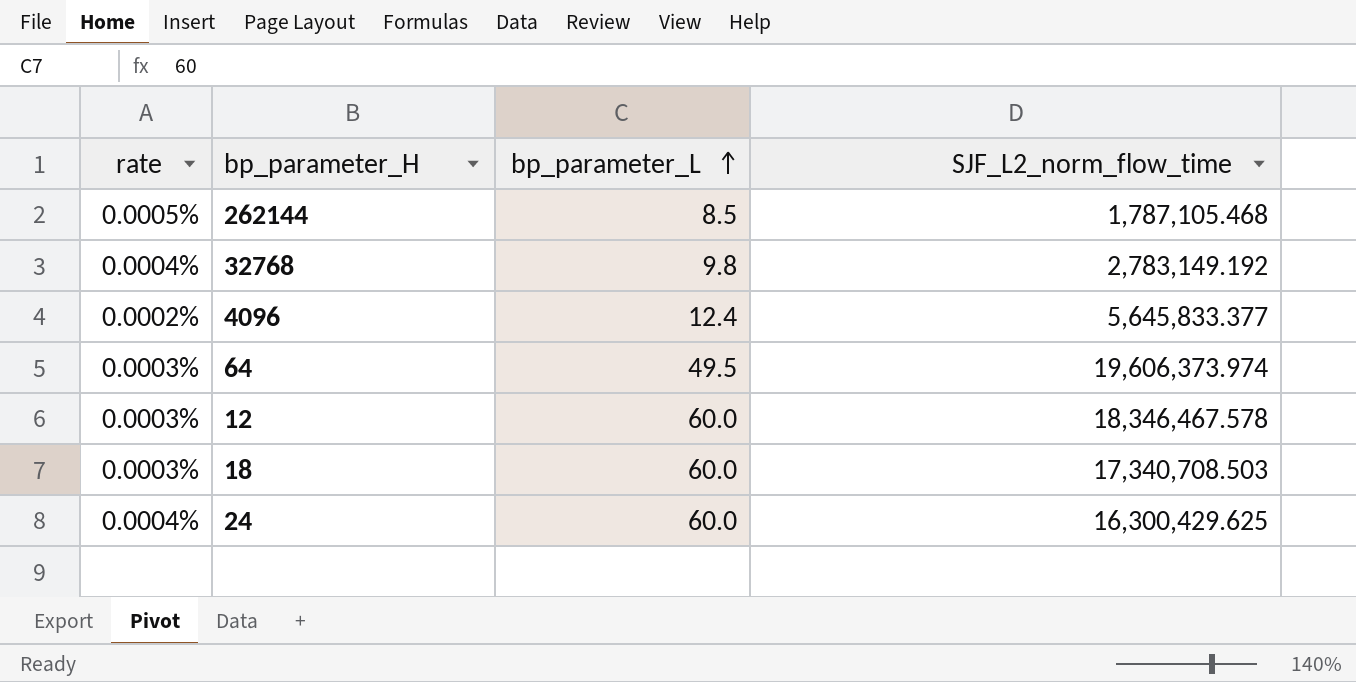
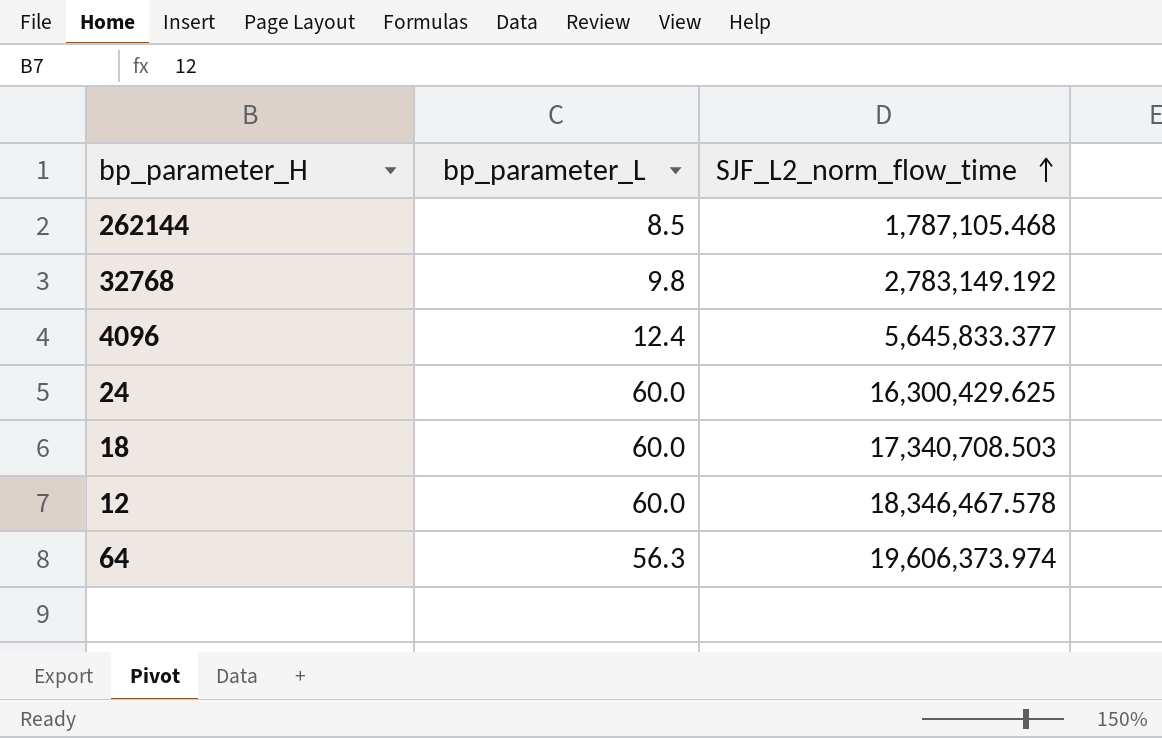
row order: bp_parameter_L ascending -> SJF_L2_norm_flow_time ascending
column rate | formula: [bp_parameter_L] / [SJF_L2_norm_flow_time] -> none
64 | bp_parameter_L: 49.5 -> 56.3

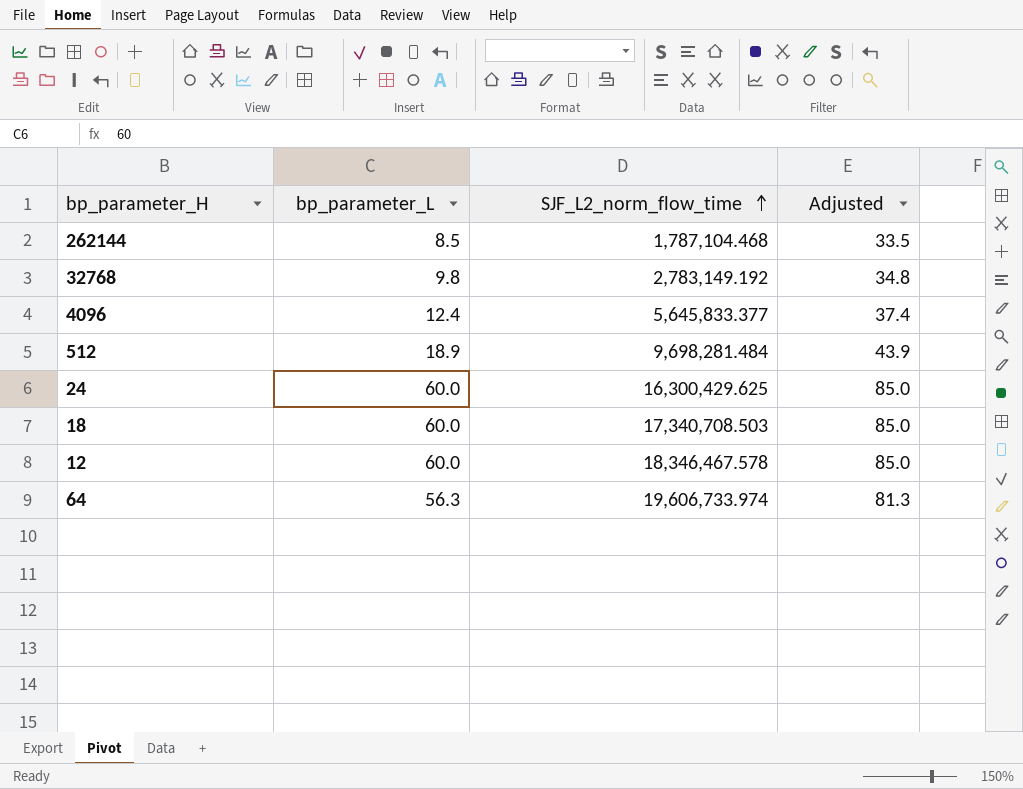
column Adjusted | formula: none -> [bp_parameter_L] + 25
262144 | SJF_L2_norm_flow_time: 1,787,105.468 -> 1,787,104.468
row 512: none -> 18.9 | 9,698,281.484 | 43.9
64 | SJF_L2_norm_flow_time: 19,606,373.974 -> 19,606,733.974

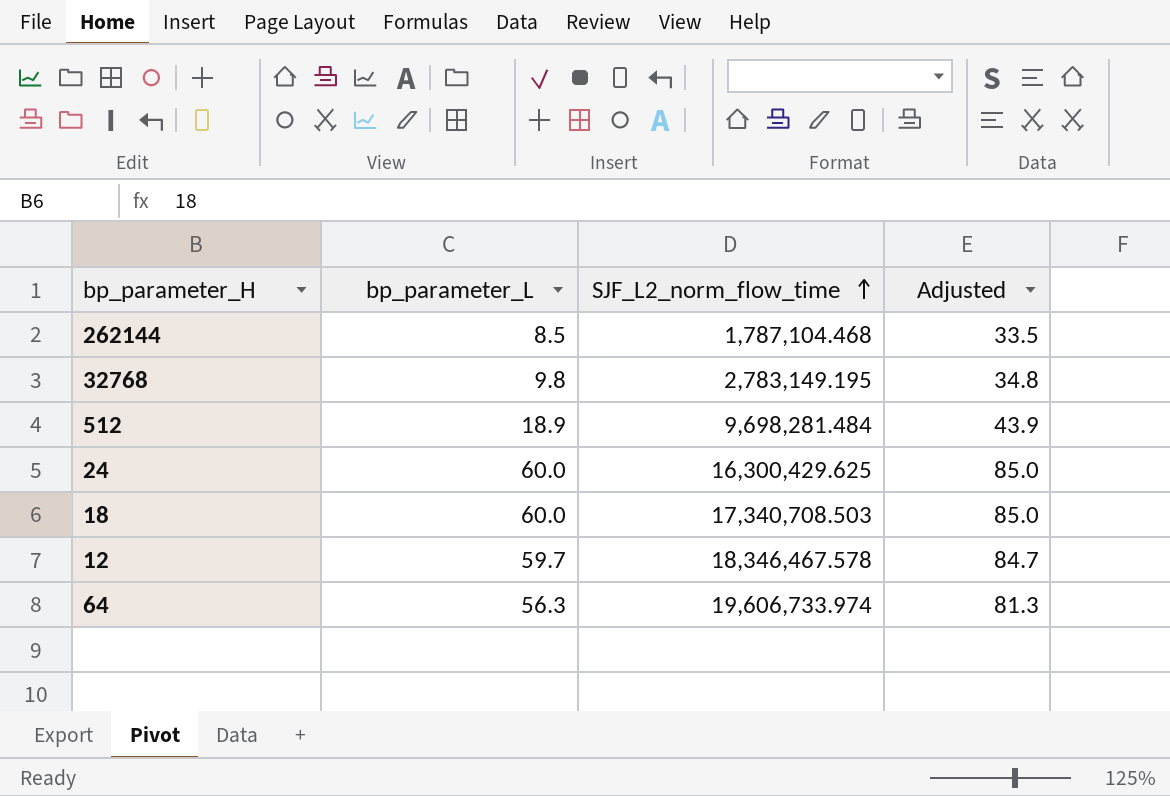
row 4096: 12.4 | 5,645,833.377 | 37.4 -> none
32768 | SJF_L2_norm_flow_time: 2,783,149.192 -> 2,783,149.195
12 | bp_parameter_L: 60.0 -> 59.7
12 | Adjusted: 85.0 -> 84.7

